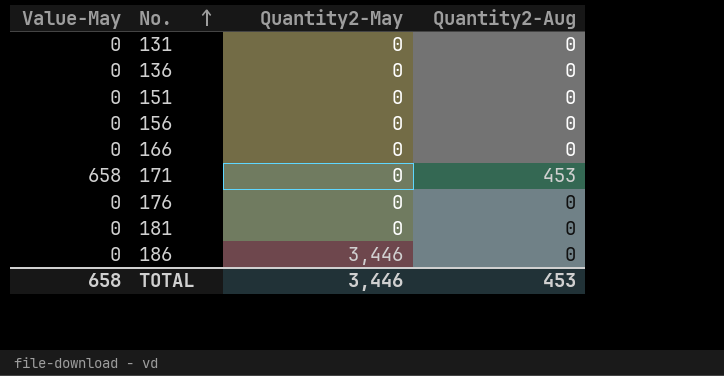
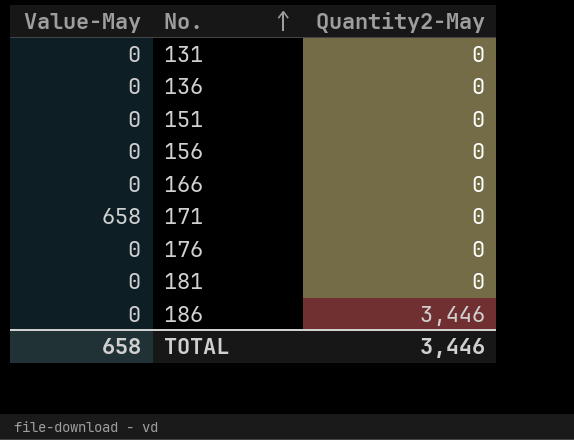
column Quantity2-Aug | position: 4 -> none

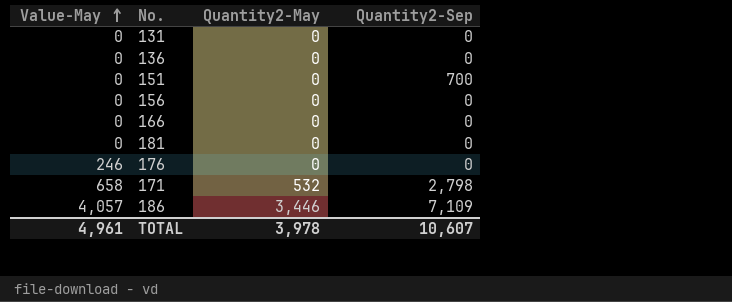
row order: No. ascending -> Value-May ascending
column Quantity2-Sep | position: none -> 4
176 | Value-May: 0 -> 246
171 | Quantity2-May: 0 -> 532
186 | Value-May: 0 -> 4,057
TOTAL | Value-May: 658 -> 4,961
TOTAL | Quantity2-May: 3,446 -> 3,978

